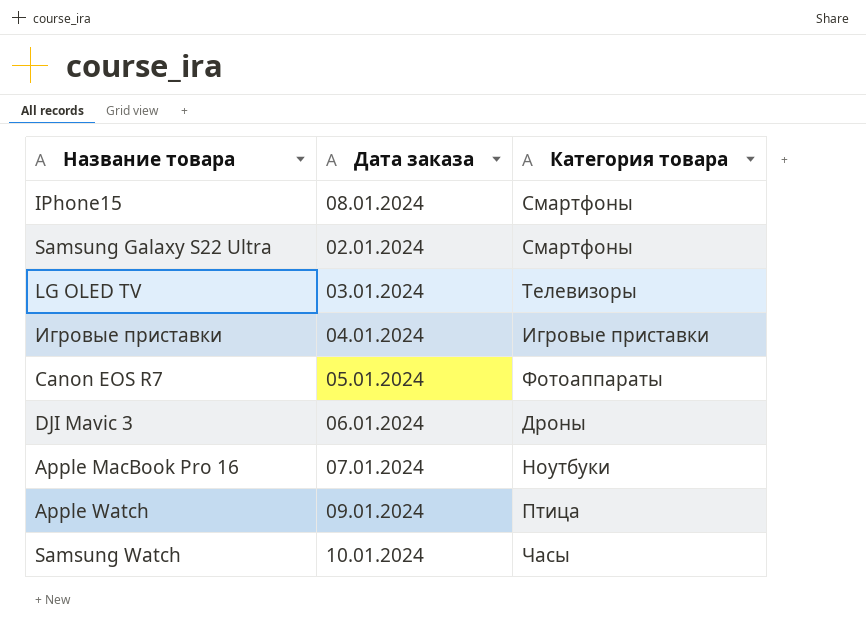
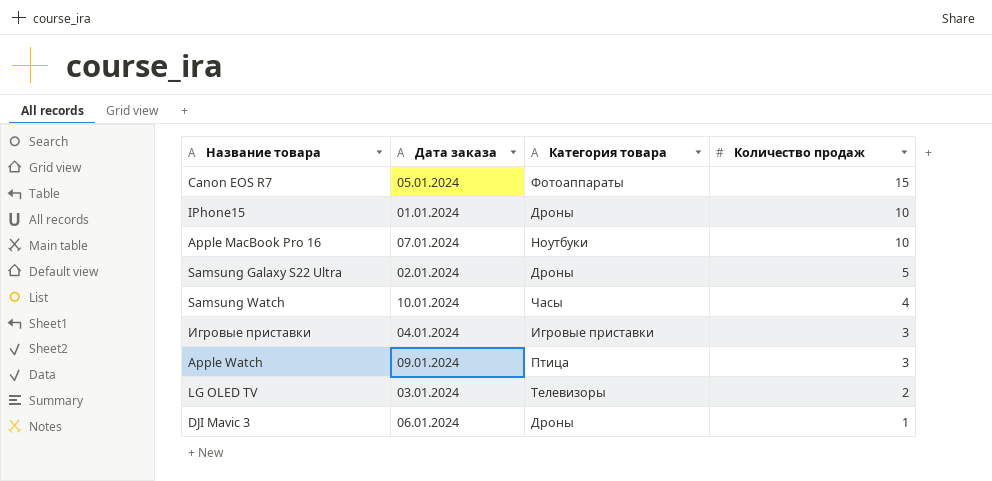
row order: none -> Количество продаж descending
column Количество продаж | position: none -> 4
IPhone15 | Дата заказа: 08.01.2024 -> 01.01.2024
IPhone15 | Категория товара: Смартфоны -> Дроны
Samsung Galaxy S22 Ultra | Категория товара: Смартфоны -> Дроны

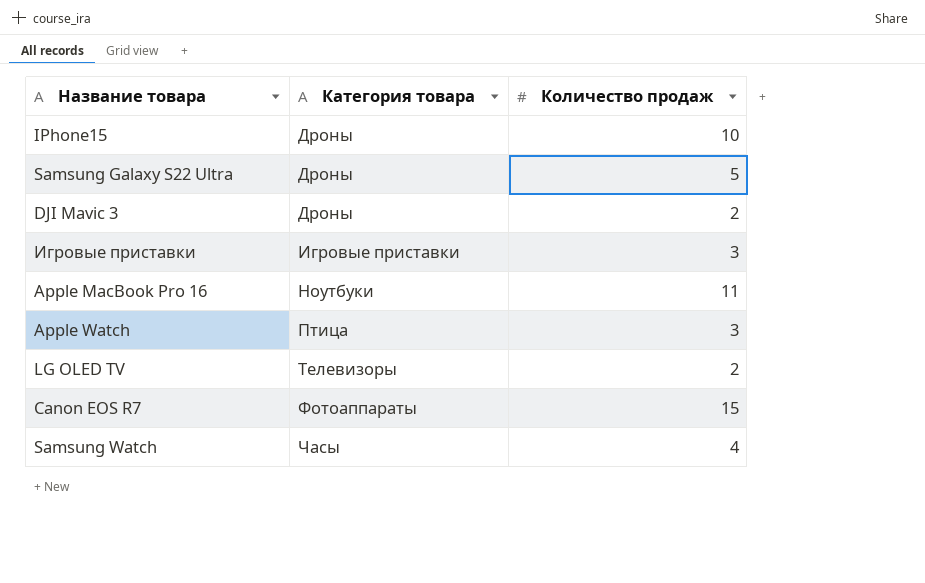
row order: Количество продаж descending -> Категория товара ascending
column Дата заказа | position: 2 -> none
DJI Mavic 3 | Количество продаж: 1 -> 2
Apple MacBook Pro 16 | Количество продаж: 10 -> 11

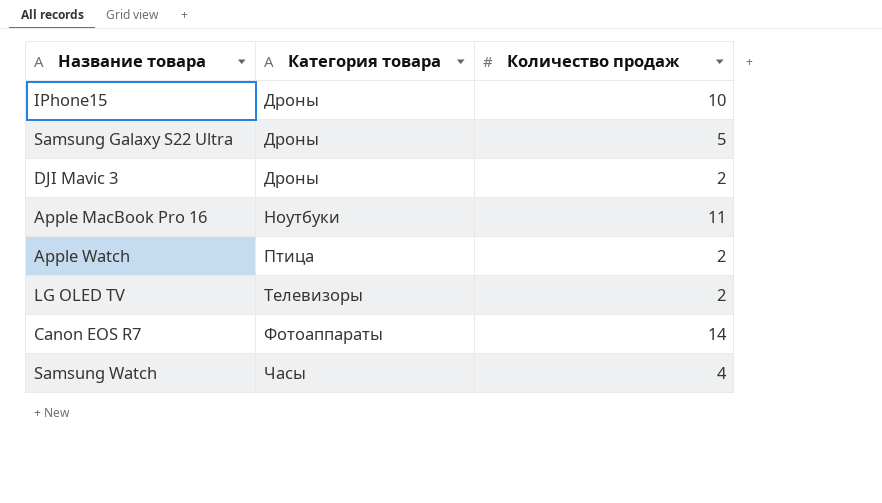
row Игровые приставки: Игровые приставки | 3 -> none
Apple Watch | Количество продаж: 3 -> 2
Canon EOS R7 | Количество продаж: 15 -> 14

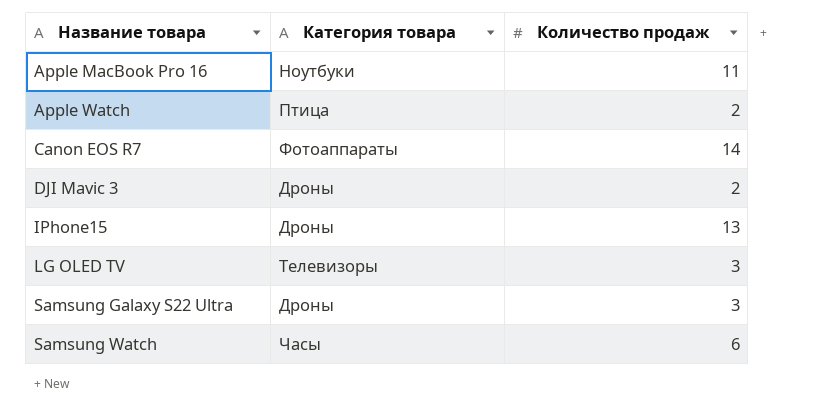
row order: Категория товара ascending -> Название товара ascending
IPhone15 | Количество продаж: 10 -> 13
LG OLED TV | Количество продаж: 2 -> 3
Samsung Galaxy S22 Ultra | Количество продаж: 5 -> 3
Samsung Watch | Количество продаж: 4 -> 6

